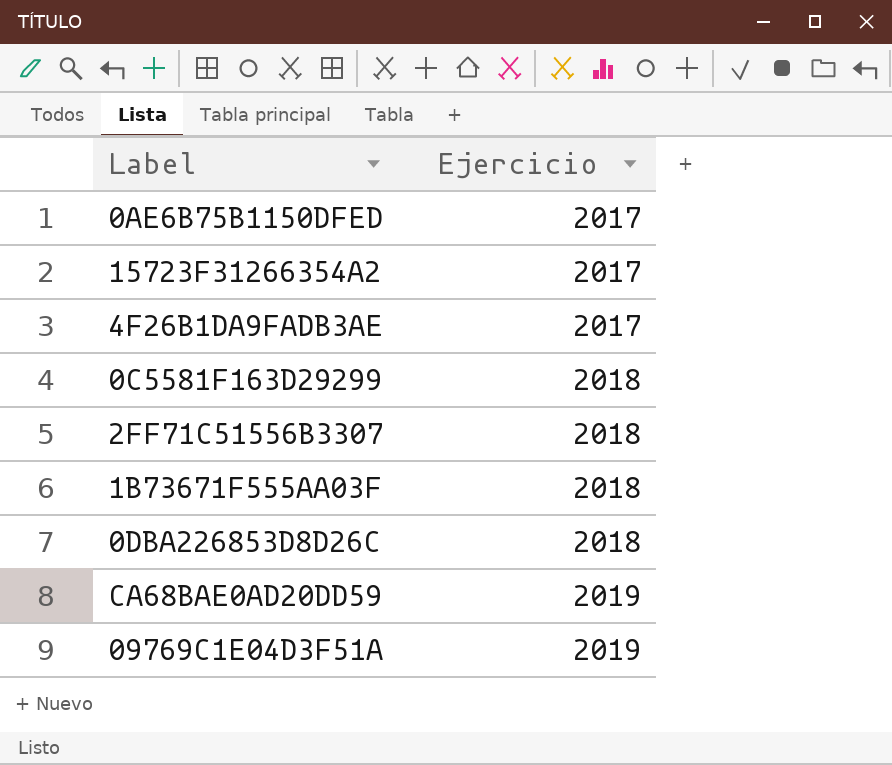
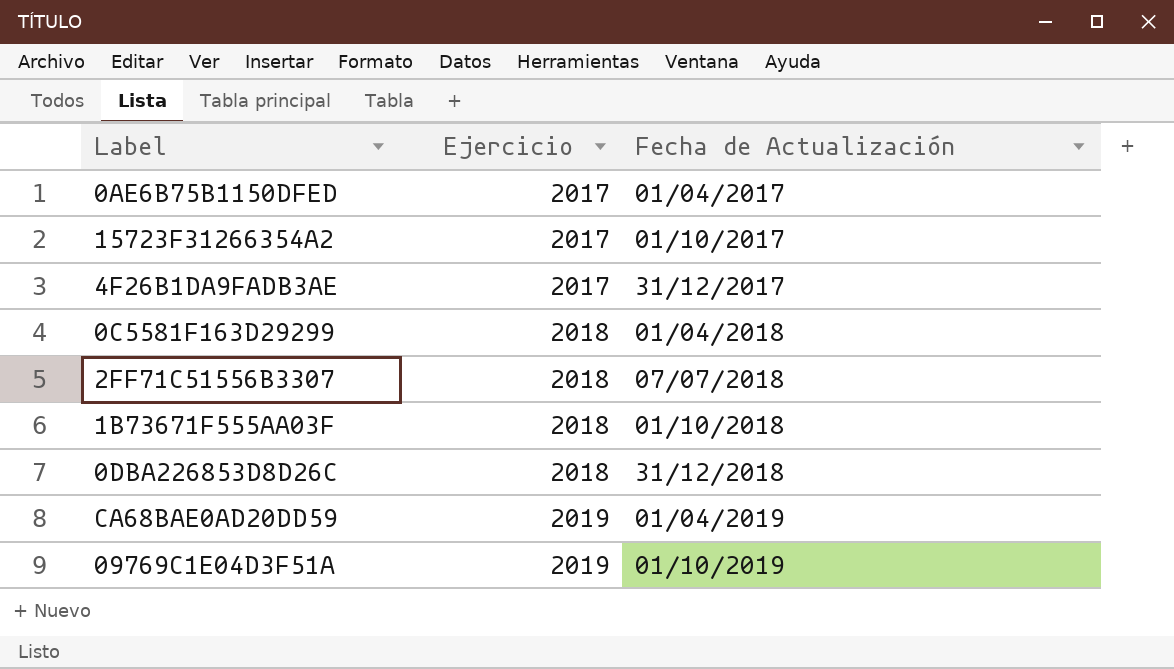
column Fecha de Actualización | position: none -> 3

